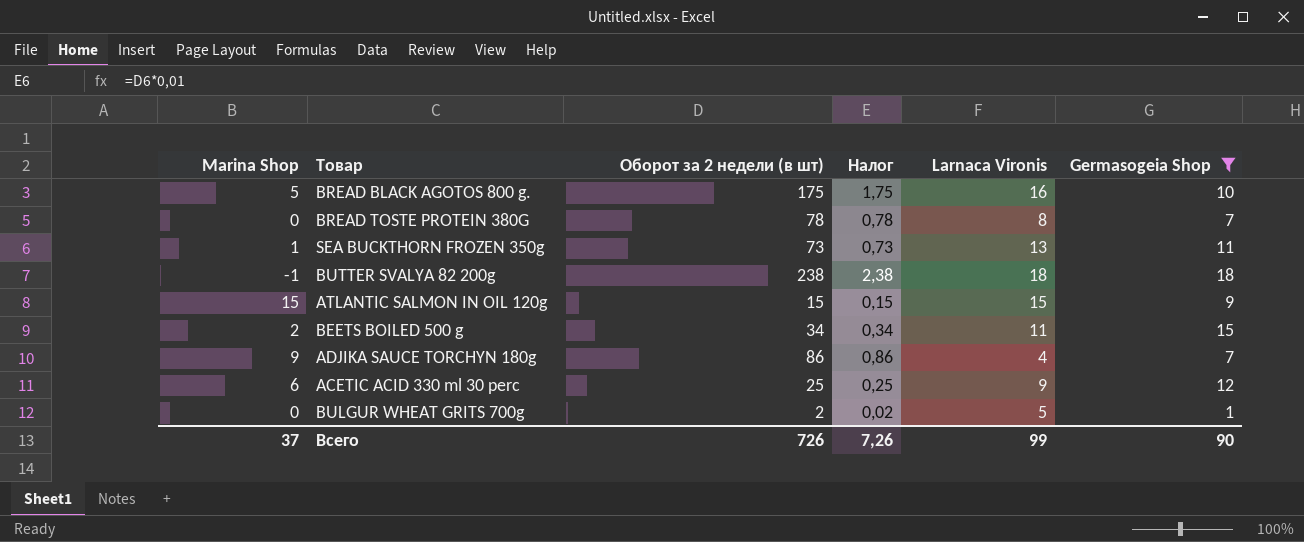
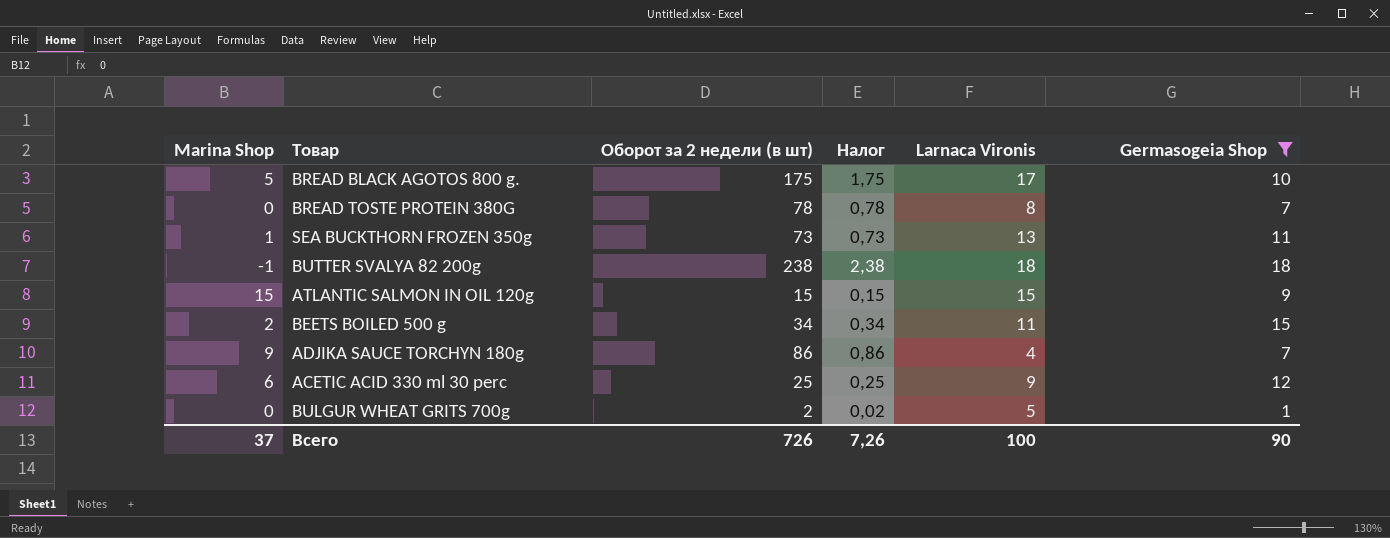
BREAD BLACK AGOTOS 800 g. | Larnaca Vironis: 16 -> 17
Всего | Larnaca Vironis: 99 -> 100

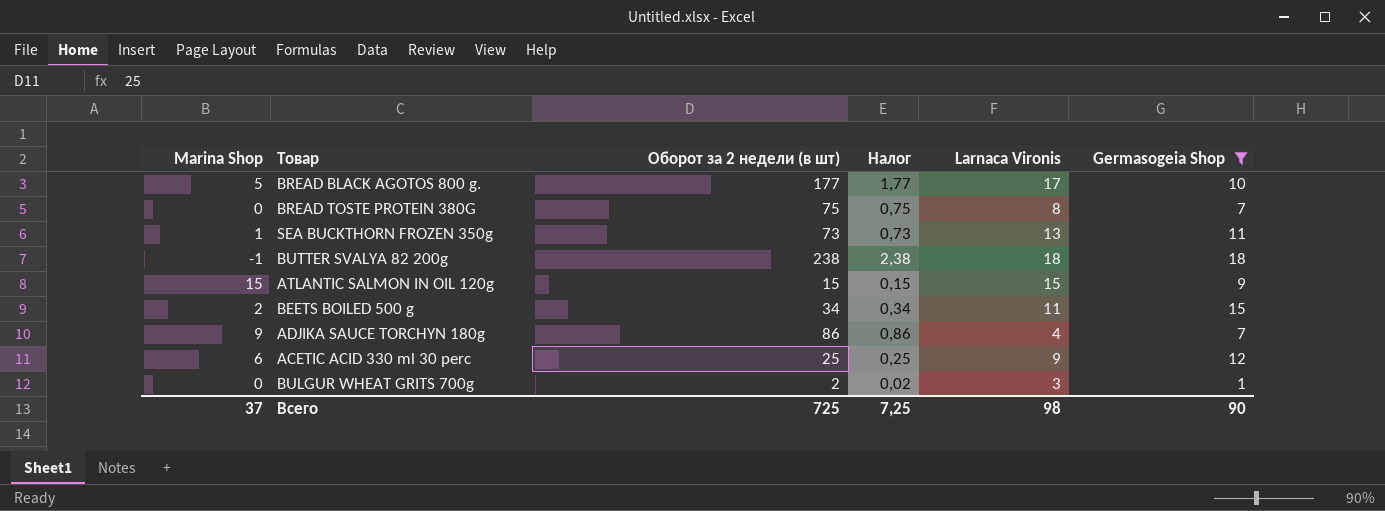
BREAD BLACK AGOTOS 800 g. | Оборот за 2 недели (в шт): 175 -> 177
BREAD BLACK AGOTOS 800 g. | Налог: 1,75 -> 1,77
BREAD TOSTE PROTEIN 380G | Оборот за 2 недели (в шт): 78 -> 75
BREAD TOSTE PROTEIN 380G | Налог: 0,78 -> 0,75
BULGUR WHEAT GRITS 700g | Larnaca Vironis: 5 -> 3
Всего | Оборот за 2 недели (в шт): 726 -> 725
Всего | Налог: 7,26 -> 7,25
Всего | Larnaca Vironis: 100 -> 98

